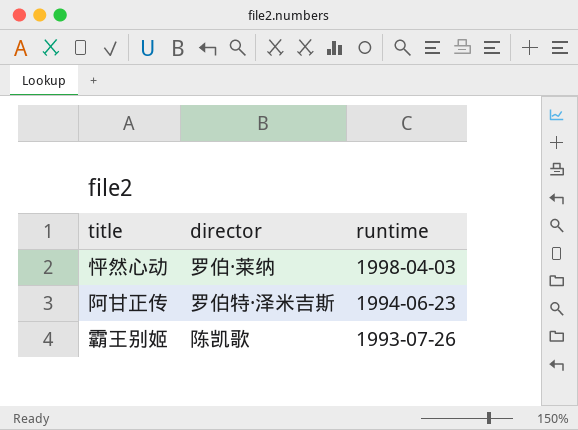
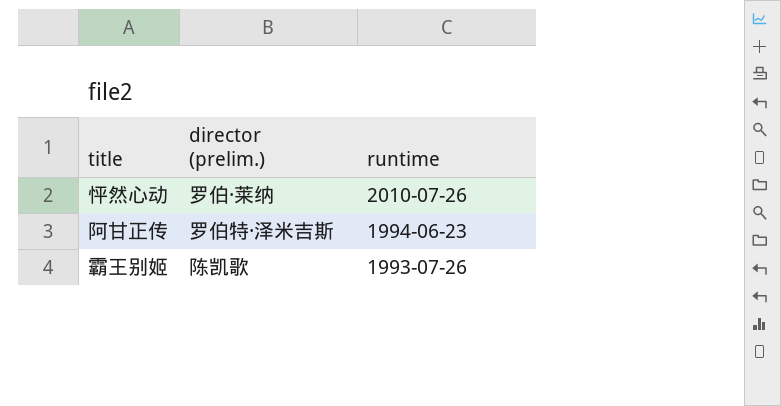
column name: director -> director (prelim.)
怦然心动 | runtime: 1998-04-03 -> 2010-07-26

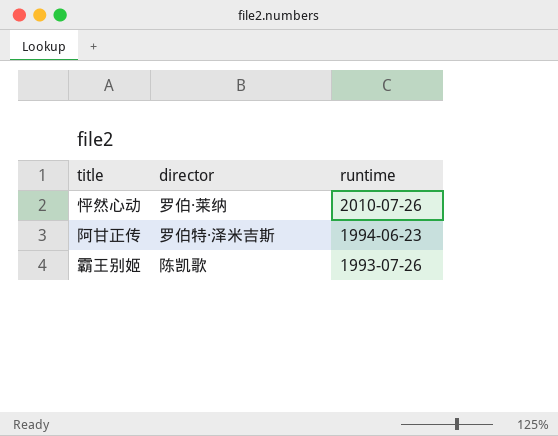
column name: director (prelim.) -> director

